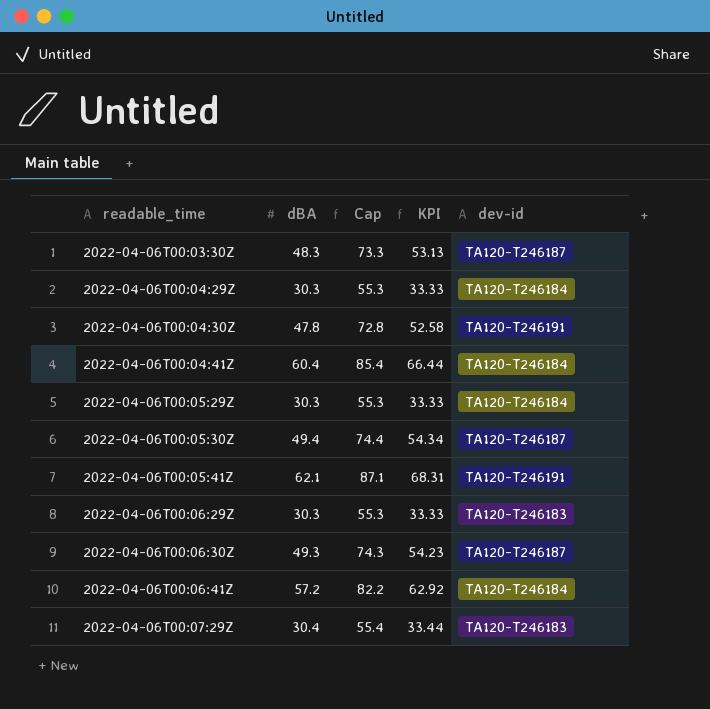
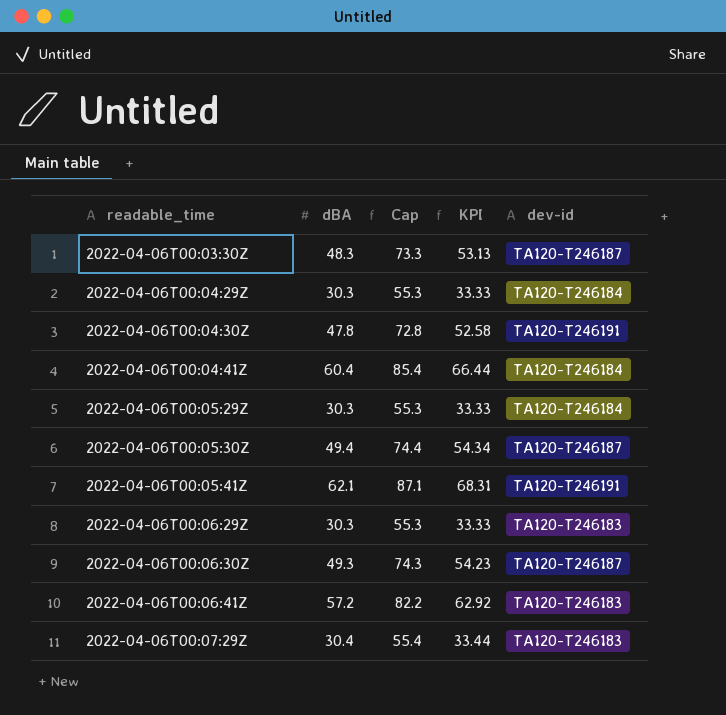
2022-04-06T00:06:41Z | dev-id: TA120-T246184 -> TA120-T246183

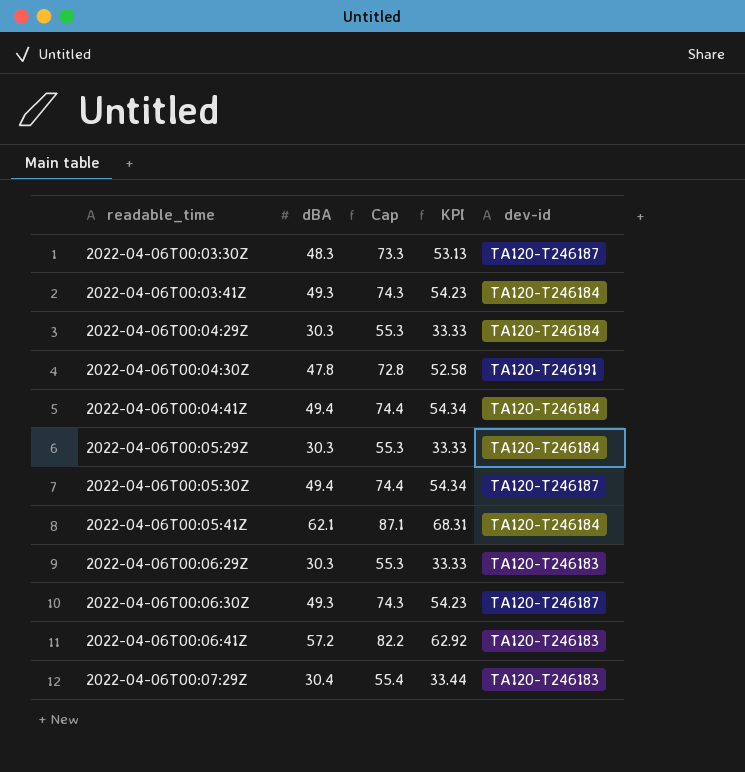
row 2022-04-06T00:03:41Z: none -> 49.3 | 74.3 | 54.23 | TA120-T246184
2022-04-06T00:04:41Z | dBA: 60.4 -> 49.4
2022-04-06T00:04:41Z | Cap: 85.4 -> 74.4
2022-04-06T00:04:41Z | KPI: 66.44 -> 54.34
2022-04-06T00:05:41Z | dev-id: TA120-T246191 -> TA120-T246184

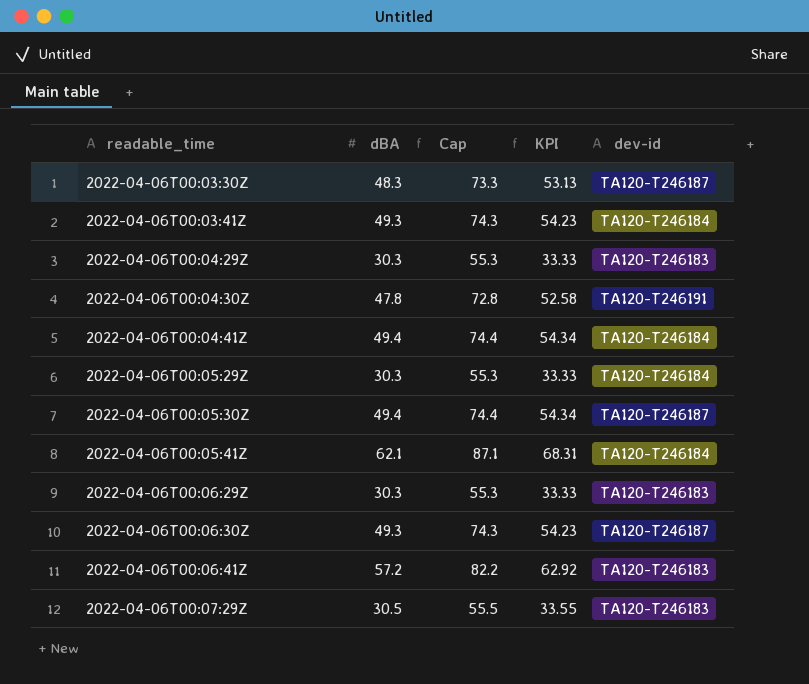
2022-04-06T00:04:29Z | dev-id: TA120-T246184 -> TA120-T246183
2022-04-06T00:07:29Z | dBA: 30.4 -> 30.5
2022-04-06T00:07:29Z | Cap: 55.4 -> 55.5
2022-04-06T00:07:29Z | KPI: 33.44 -> 33.55

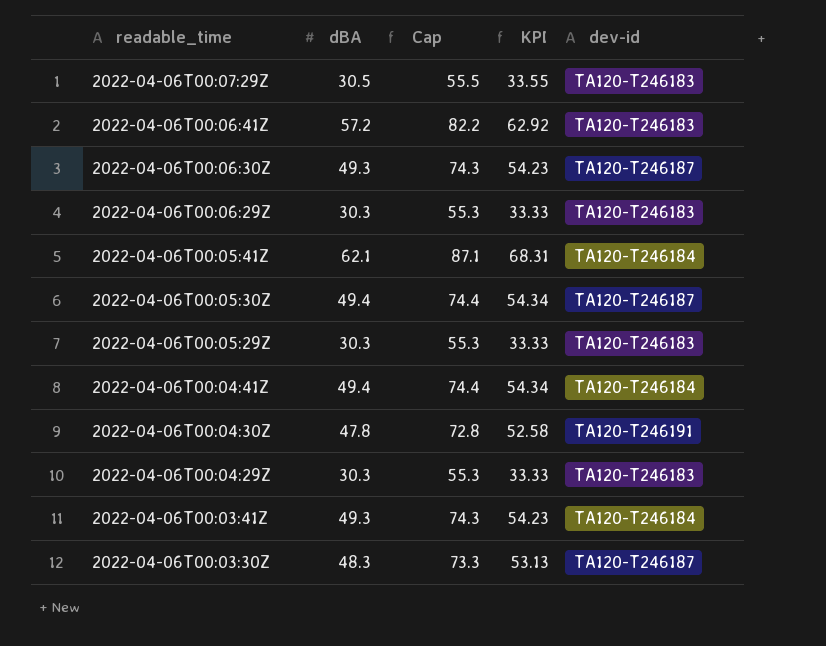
row order: readable_time ascending -> readable_time descending
2022-04-06T00:05:29Z | dev-id: TA120-T246184 -> TA120-T246183

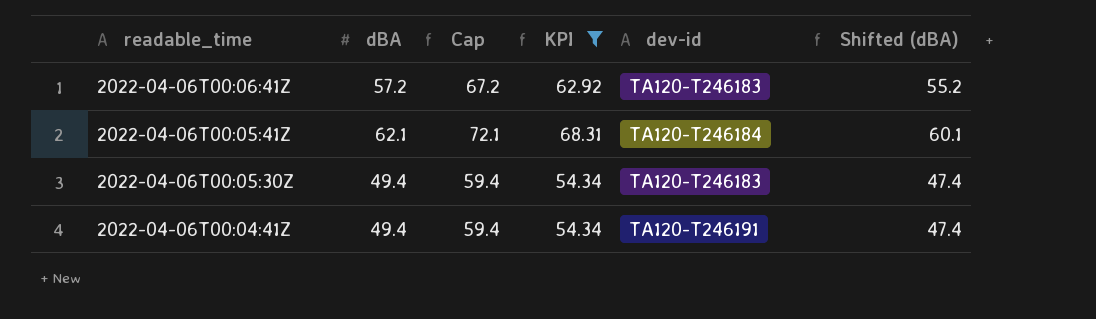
filter: none -> KPI >= 54.34
column Cap | formula: [dBA] + 25 -> [dBA] + 10
column Shifted (dBA) | formula: none -> [dBA] - 2
2022-04-06T00:05:30Z | dev-id: TA120-T246187 -> TA120-T246183
2022-04-06T00:04:41Z | dev-id: TA120-T246184 -> TA120-T246191

